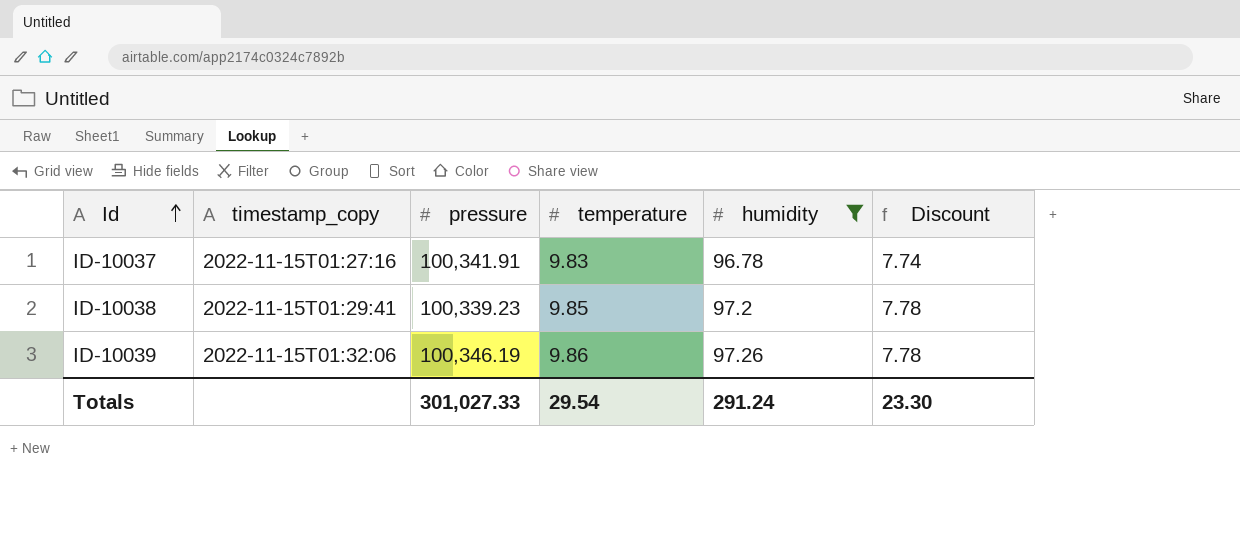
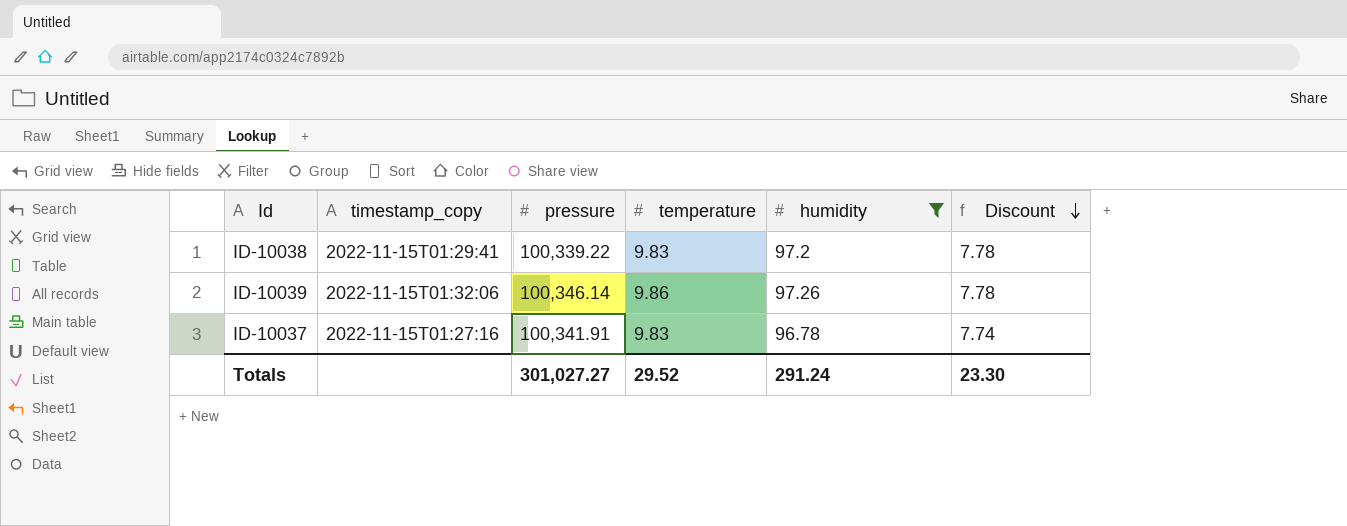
row order: Id ascending -> Discount descending
ID-10038 | pressure: 100,339.23 -> 100,339.22
ID-10038 | temperature: 9.85 -> 9.83
ID-10039 | pressure: 100,346.19 -> 100,346.14
Totals | pressure: 301,027.33 -> 301,027.27
Totals | temperature: 29.54 -> 29.52

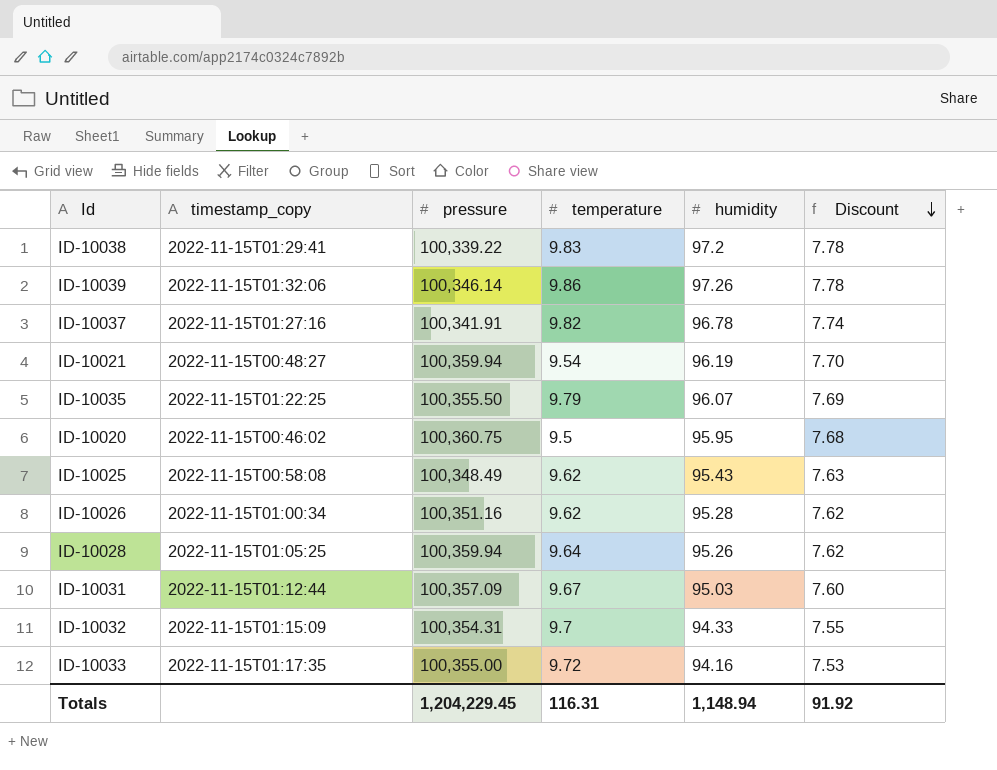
filter: humidity >= 96.78 -> none
ID-10037 | temperature: 9.83 -> 9.82
Totals | pressure: 301,027.27 -> 1,204,229.45
Totals | temperature: 29.52 -> 116.31
Totals | humidity: 291.24 -> 1,148.94
Totals | Discount: 23.30 -> 91.92

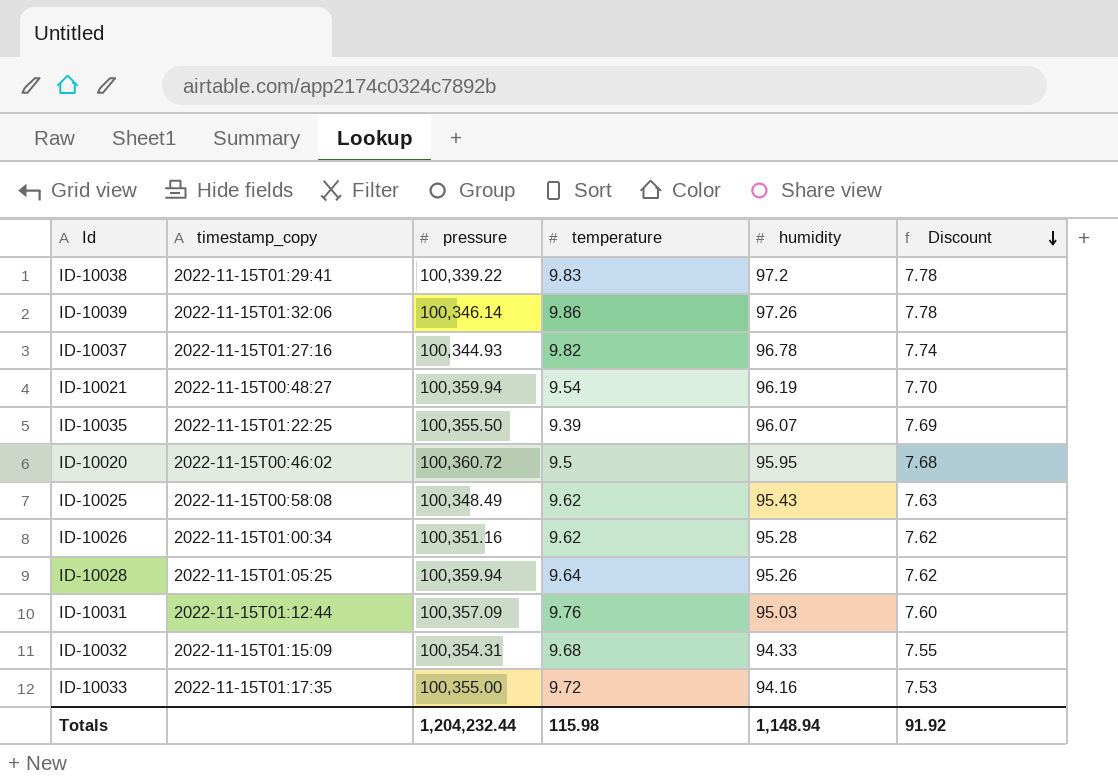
ID-10037 | pressure: 100,341.91 -> 100,344.93
ID-10035 | temperature: 9.79 -> 9.39
ID-10020 | pressure: 100,360.75 -> 100,360.72
ID-10031 | temperature: 9.67 -> 9.76
ID-10032 | temperature: 9.7 -> 9.68
Totals | pressure: 1,204,229.45 -> 1,204,232.44
Totals | temperature: 116.31 -> 115.98

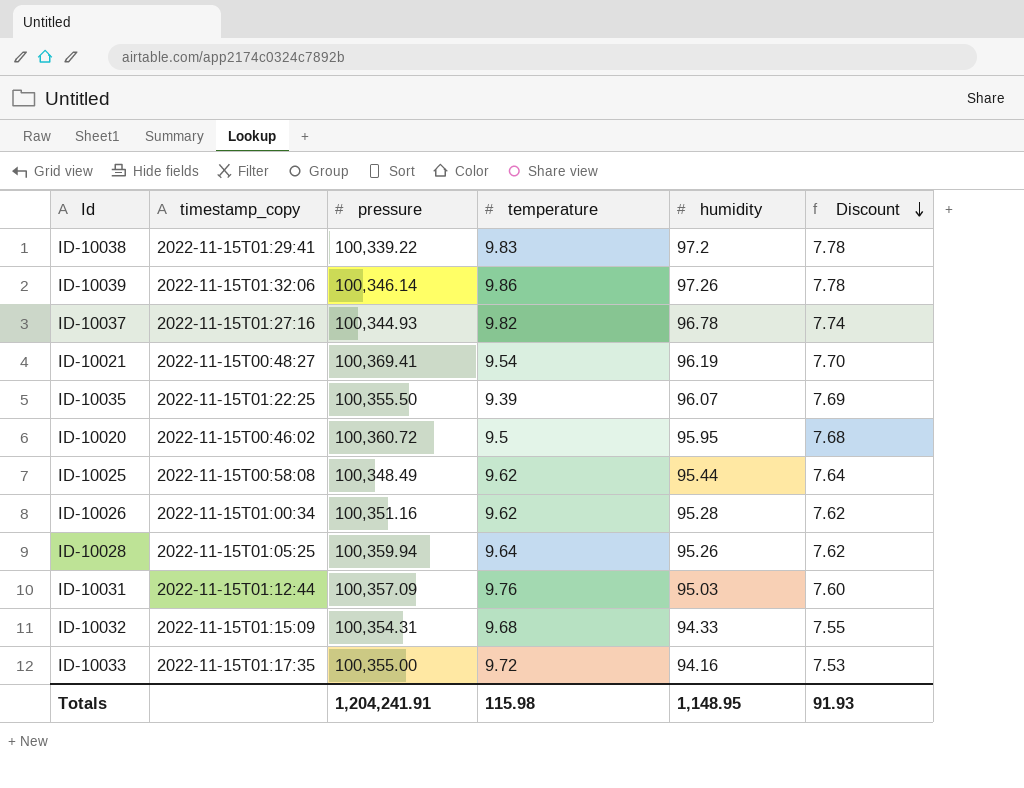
ID-10021 | pressure: 100,359.94 -> 100,369.41
ID-10025 | humidity: 95.43 -> 95.44
ID-10025 | Discount: 7.63 -> 7.64
Totals | pressure: 1,204,232.44 -> 1,204,241.91
Totals | humidity: 1,148.94 -> 1,148.95
Totals | Discount: 91.92 -> 91.93

